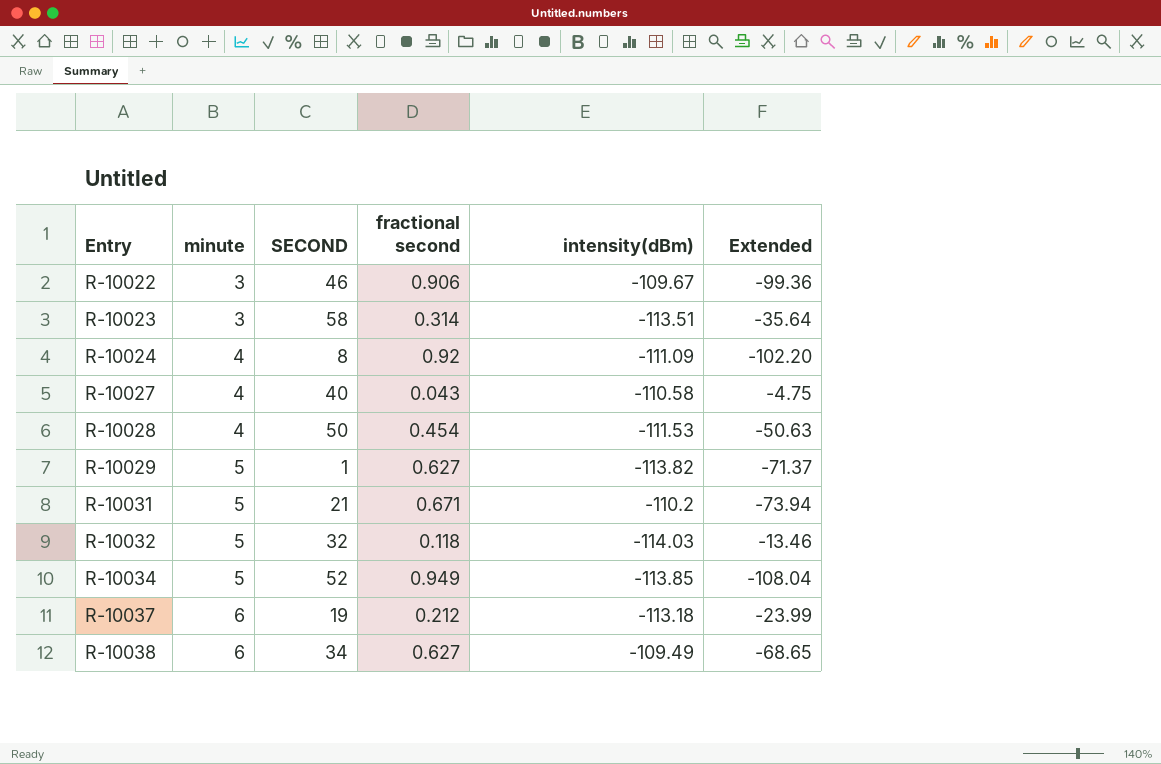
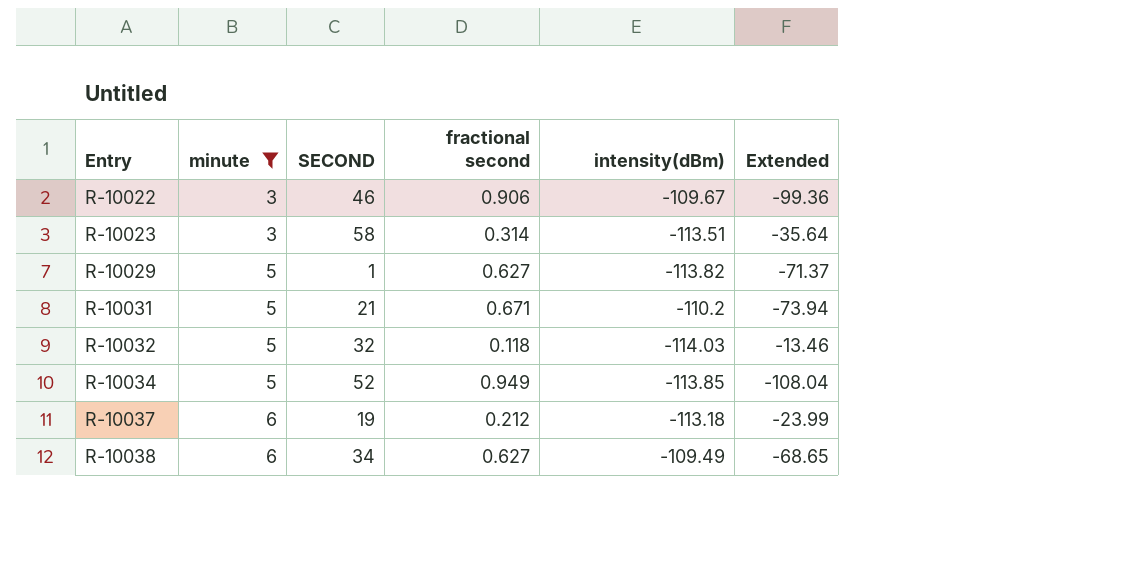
filter: none -> minute != 4

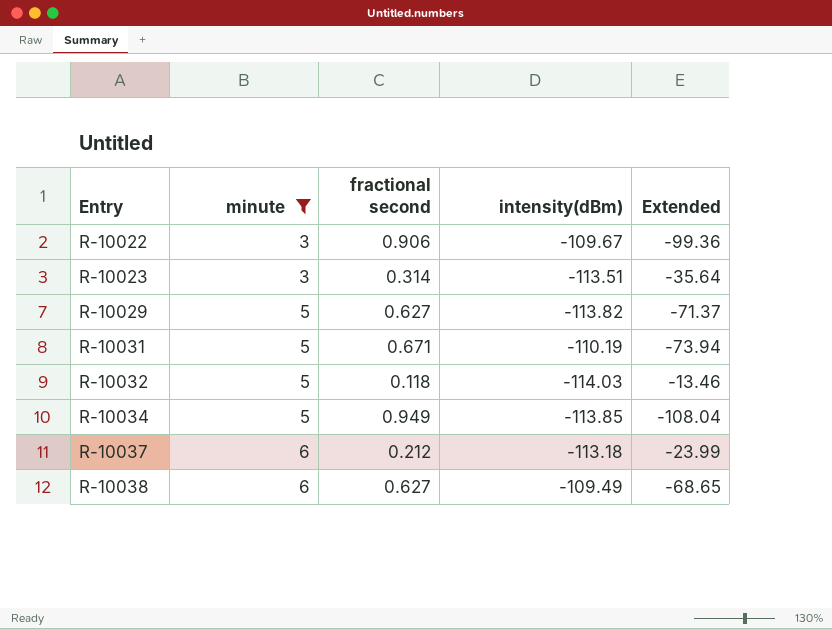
column SECOND | position: 3 -> none
R-10031 | intensity(dBm): -110.2 -> -110.19

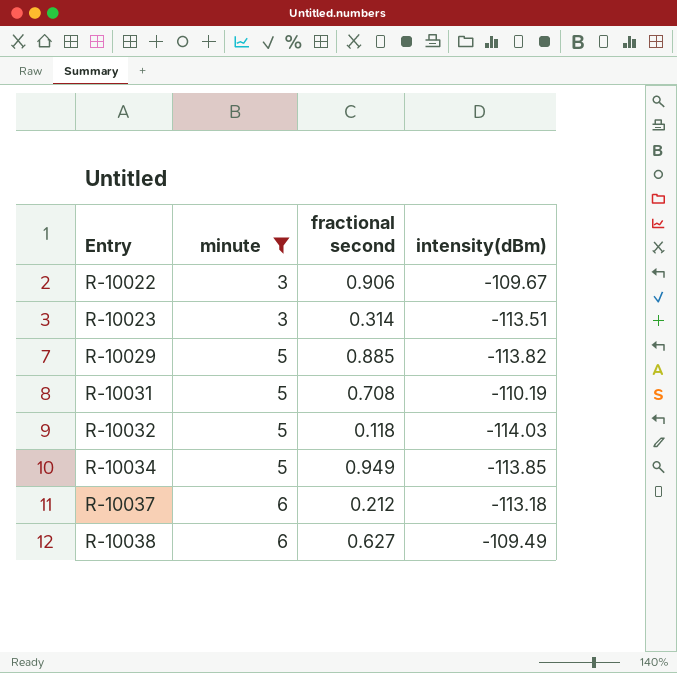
column Extended | formula: [fractional second] * [intensity(dBm)] -> none
R-10029 | fractional second: 0.627 -> 0.885
R-10031 | fractional second: 0.671 -> 0.708

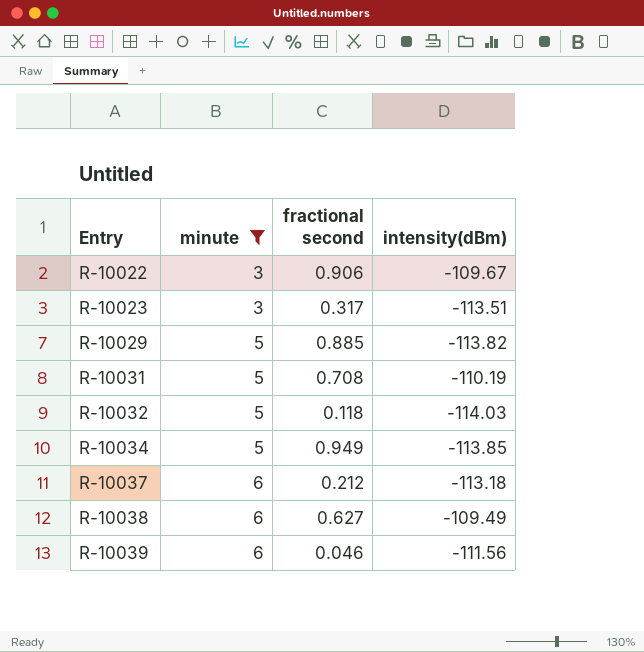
R-10023 | fractional second: 0.314 -> 0.317
row R-10039: none -> 6 | 0.046 | -111.56

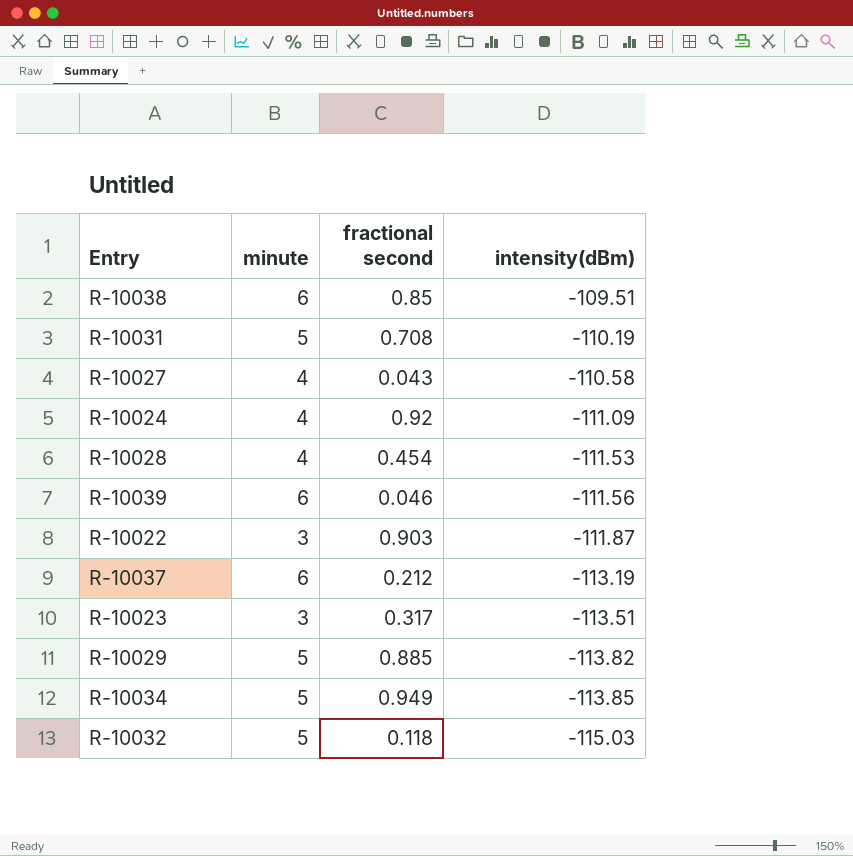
filter: minute != 4 -> none
row order: Entry ascending -> intensity(dBm) descending
R-10038 | fractional second: 0.627 -> 0.85
R-10038 | intensity(dBm): -109.49 -> -109.51
R-10022 | fractional second: 0.906 -> 0.903
R-10022 | intensity(dBm): -109.67 -> -111.87
R-10037 | intensity(dBm): -113.18 -> -113.19
R-10032 | intensity(dBm): -114.03 -> -115.03

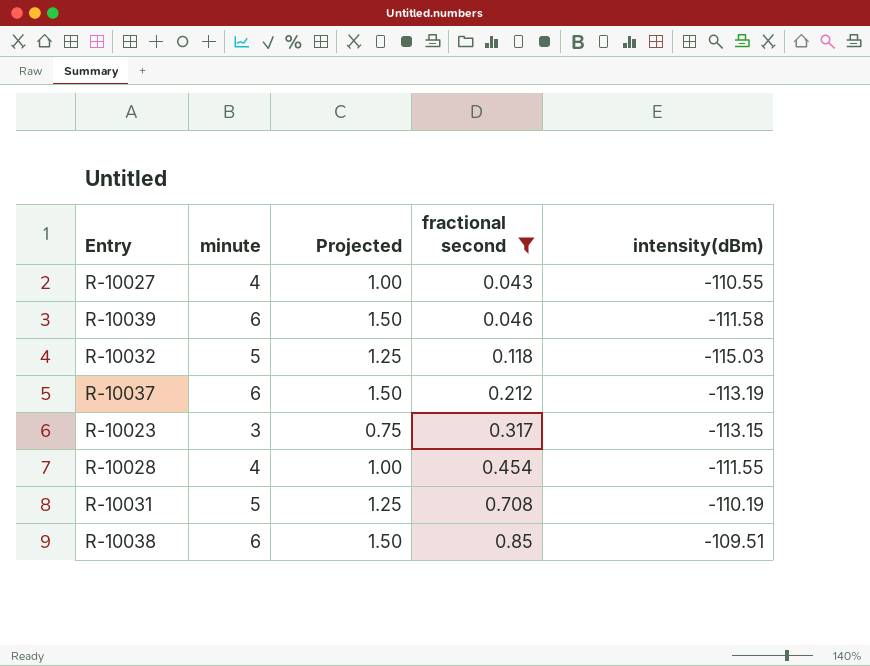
filter: none -> fractional second <= 0.85
row order: intensity(dBm) descending -> fractional second ascending
column Projected | formula: none -> [minute] * 0.25
R-10027 | intensity(dBm): -110.58 -> -110.55
R-10039 | intensity(dBm): -111.56 -> -111.58
R-10023 | intensity(dBm): -113.51 -> -113.15
R-10028 | intensity(dBm): -111.53 -> -111.55

